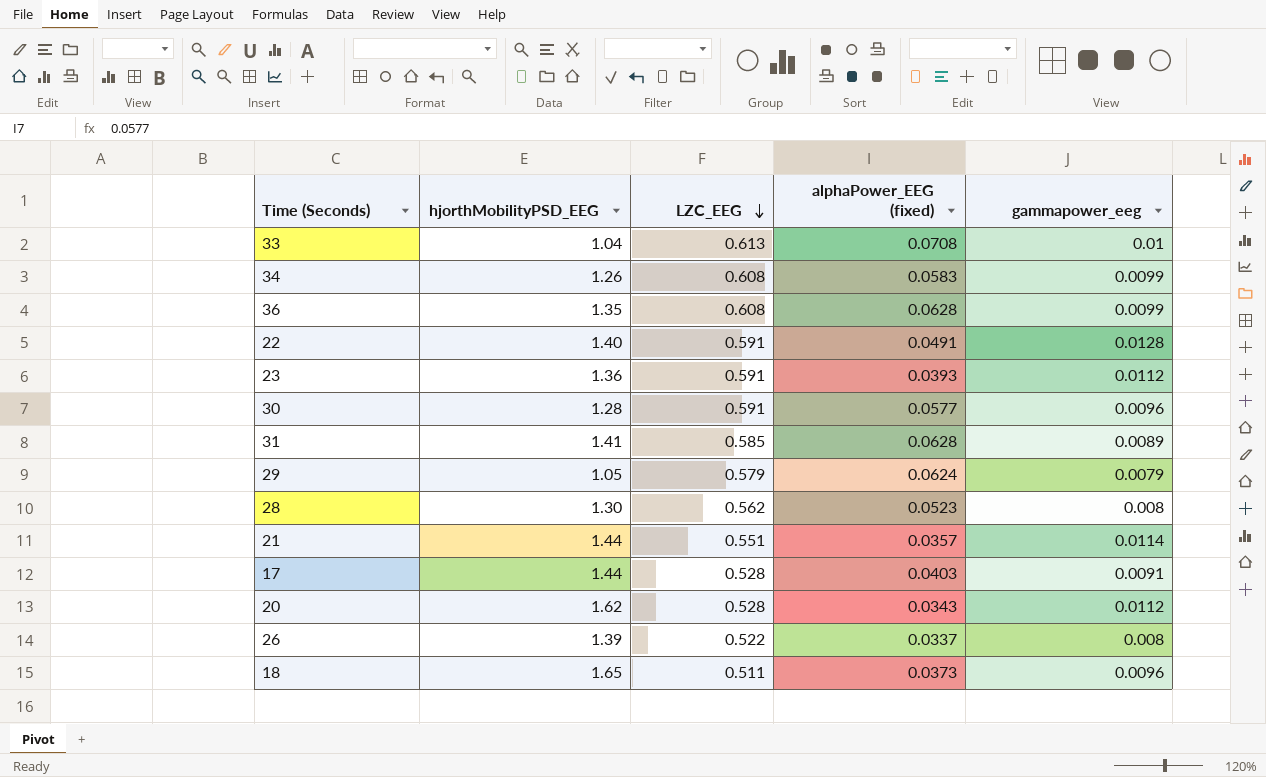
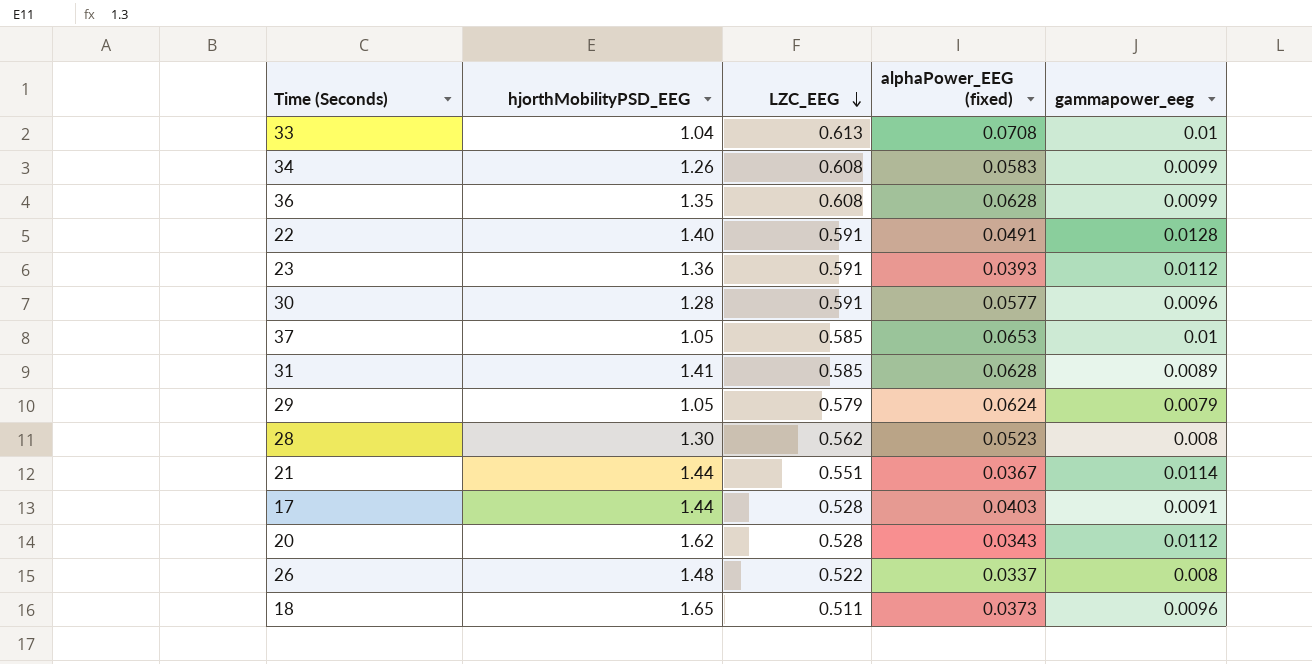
row 37: none -> 1.05 | 0.585 | 0.0653 | 0.01
21 | alphaPower_EEG (fixed): 0.0357 -> 0.0367
26 | hjorthMobilityPSD_EEG: 1.39 -> 1.48

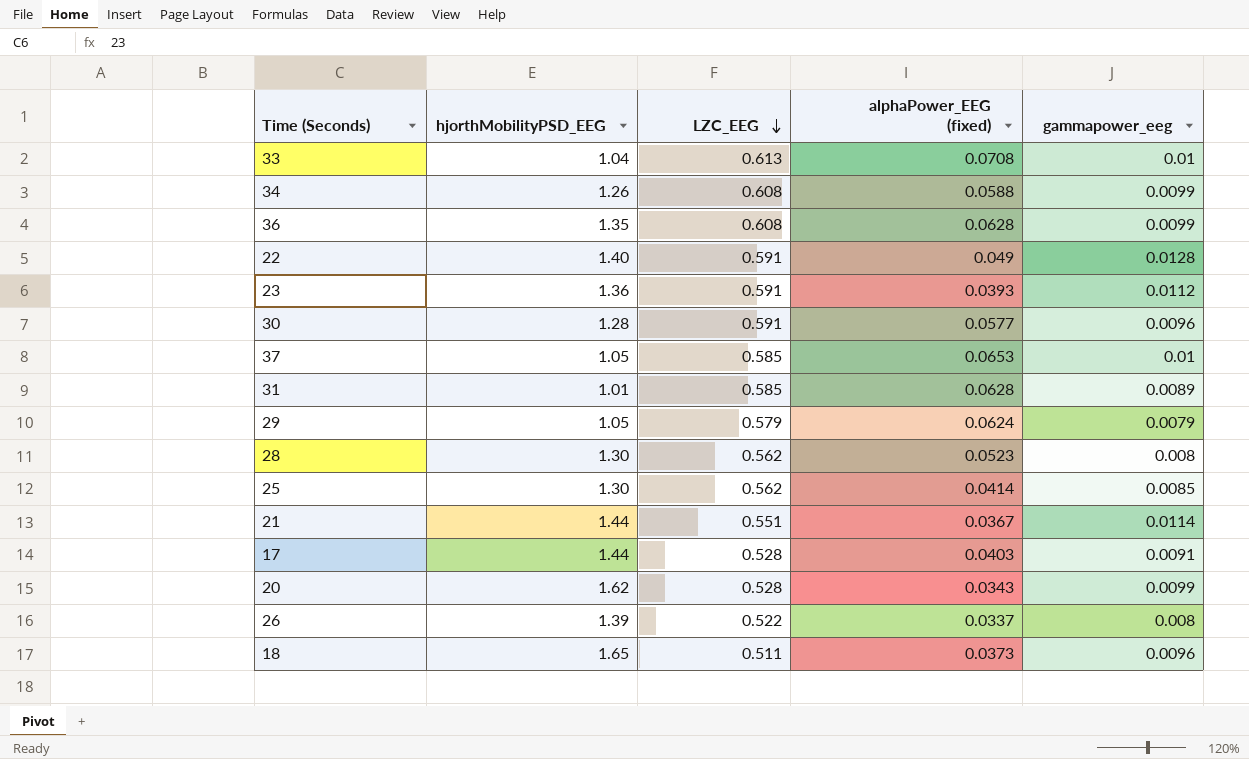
34 | alphaPower_EEG (fixed): 0.0583 -> 0.0588
22 | alphaPower_EEG (fixed): 0.0491 -> 0.049
31 | hjorthMobilityPSD_EEG: 1.41 -> 1.01
row 25: none -> 1.30 | 0.562 | 0.0414 | 0.0085
20 | gammapower_eeg: 0.0112 -> 0.0099
26 | hjorthMobilityPSD_EEG: 1.48 -> 1.39

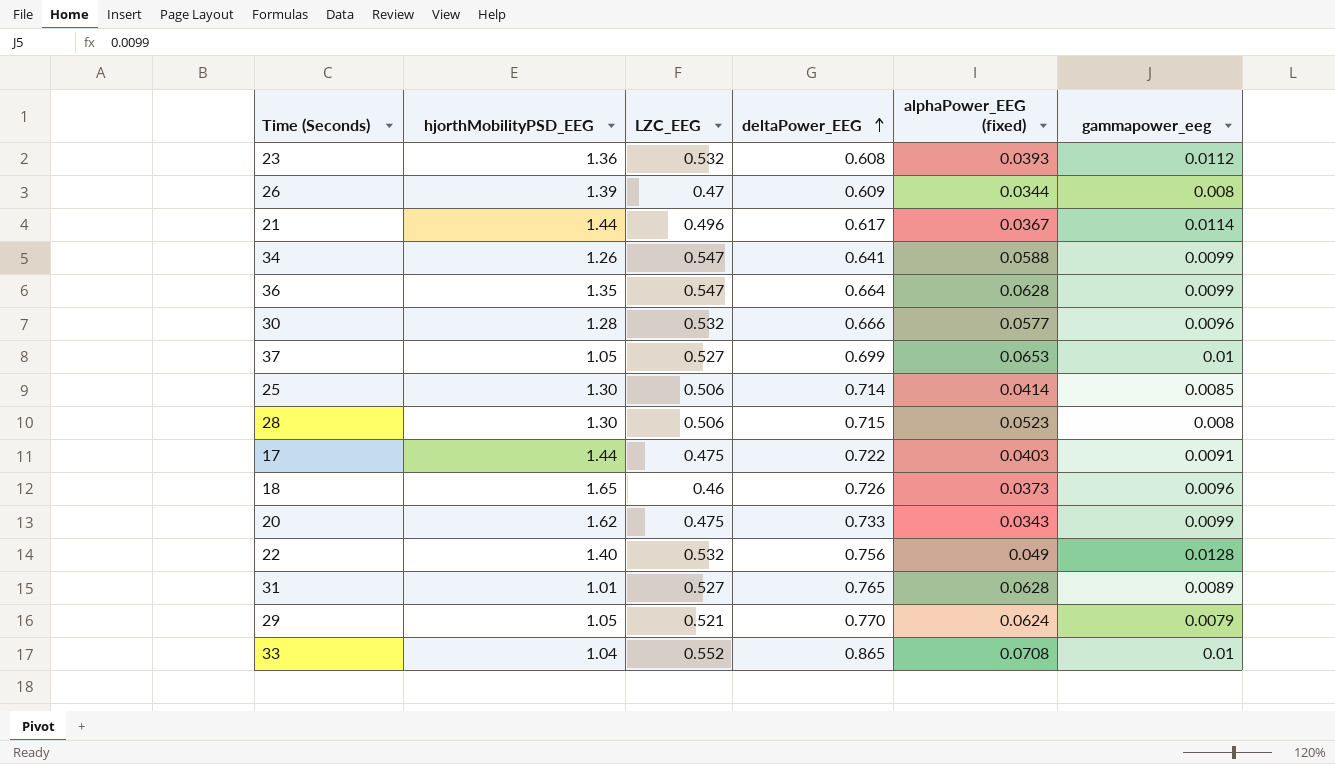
row order: LZC_EEG descending -> deltaPower_EEG ascending
column deltaPower_EEG | position: none -> 4
23 | LZC_EEG: 0.591 -> 0.532
26 | LZC_EEG: 0.522 -> 0.47
26 | alphaPower_EEG (fixed): 0.0337 -> 0.0344
21 | LZC_EEG: 0.551 -> 0.496
34 | LZC_EEG: 0.608 -> 0.547
36 | LZC_EEG: 0.608 -> 0.547
30 | LZC_EEG: 0.591 -> 0.532
37 | LZC_EEG: 0.585 -> 0.527
25 | LZC_EEG: 0.562 -> 0.506
28 | LZC_EEG: 0.562 -> 0.506
17 | LZC_EEG: 0.528 -> 0.475
18 | LZC_EEG: 0.511 -> 0.46
20 | LZC_EEG: 0.528 -> 0.475
22 | LZC_EEG: 0.591 -> 0.532
31 | LZC_EEG: 0.585 -> 0.527
29 | LZC_EEG: 0.579 -> 0.521
33 | LZC_EEG: 0.613 -> 0.552

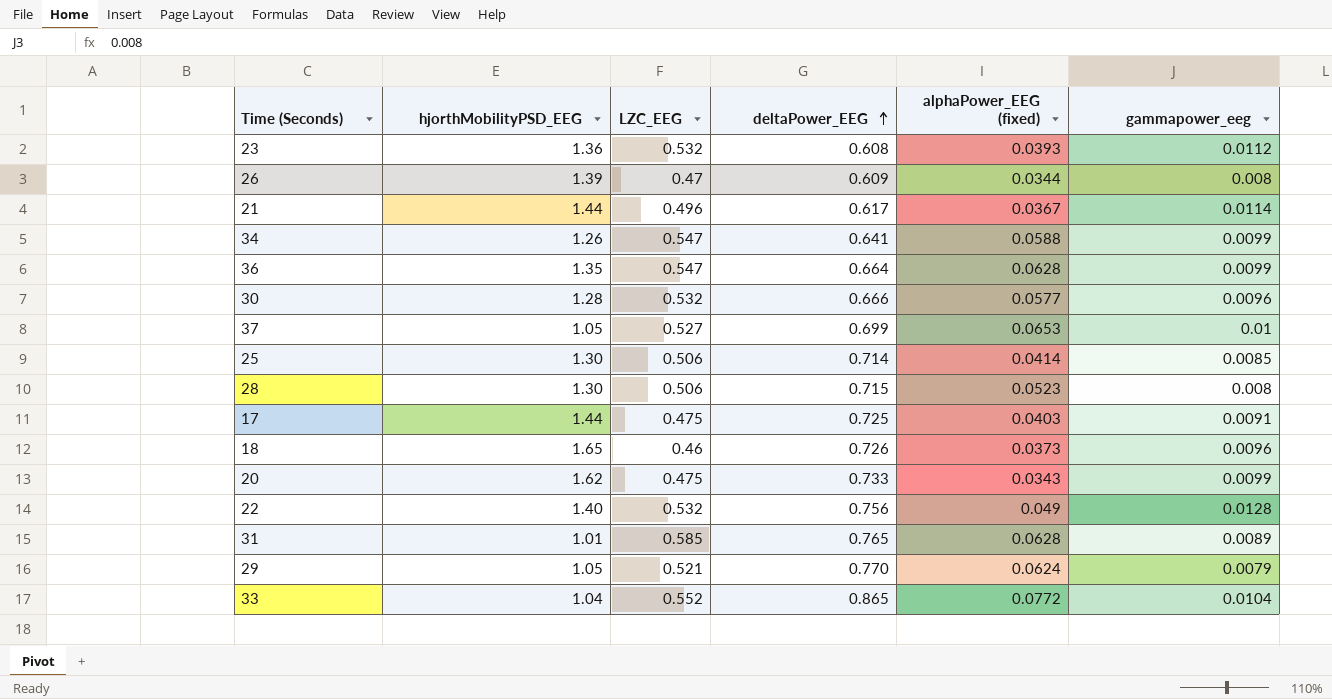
17 | deltaPower_EEG: 0.722 -> 0.725
31 | LZC_EEG: 0.527 -> 0.585
33 | alphaPower_EEG (fixed): 0.0708 -> 0.0772
33 | gammapower_eeg: 0.01 -> 0.0104

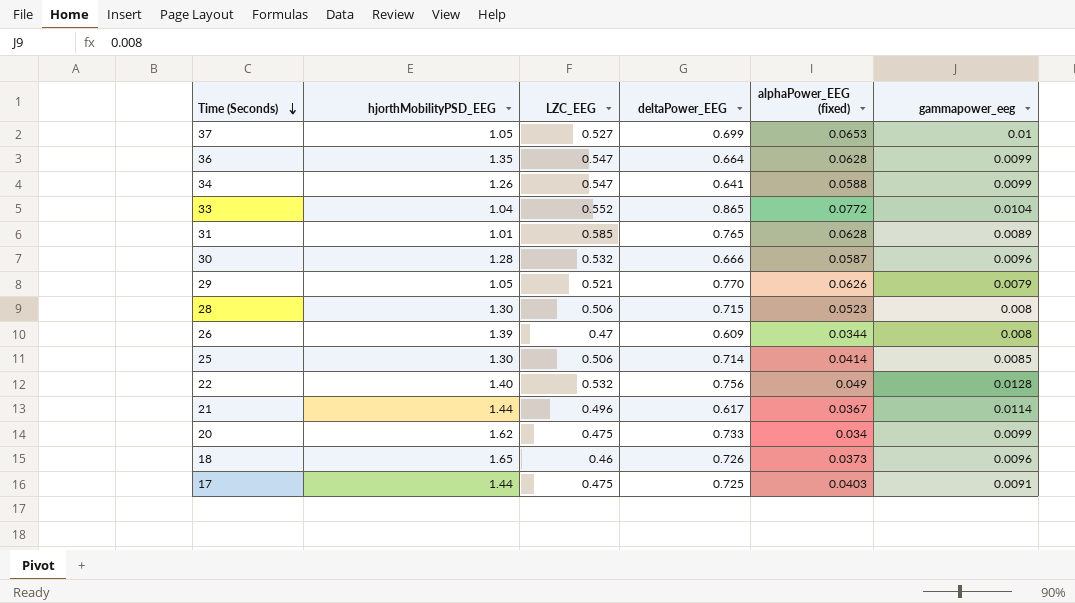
row order: deltaPower_EEG ascending -> Time (Seconds) descending
row 23: 1.36 | 0.532 | 0.608 | 0.0393 | 0.0112 -> none
30 | alphaPower_EEG (fixed): 0.0577 -> 0.0587
29 | alphaPower_EEG (fixed): 0.0624 -> 0.0626
20 | alphaPower_EEG (fixed): 0.0343 -> 0.034

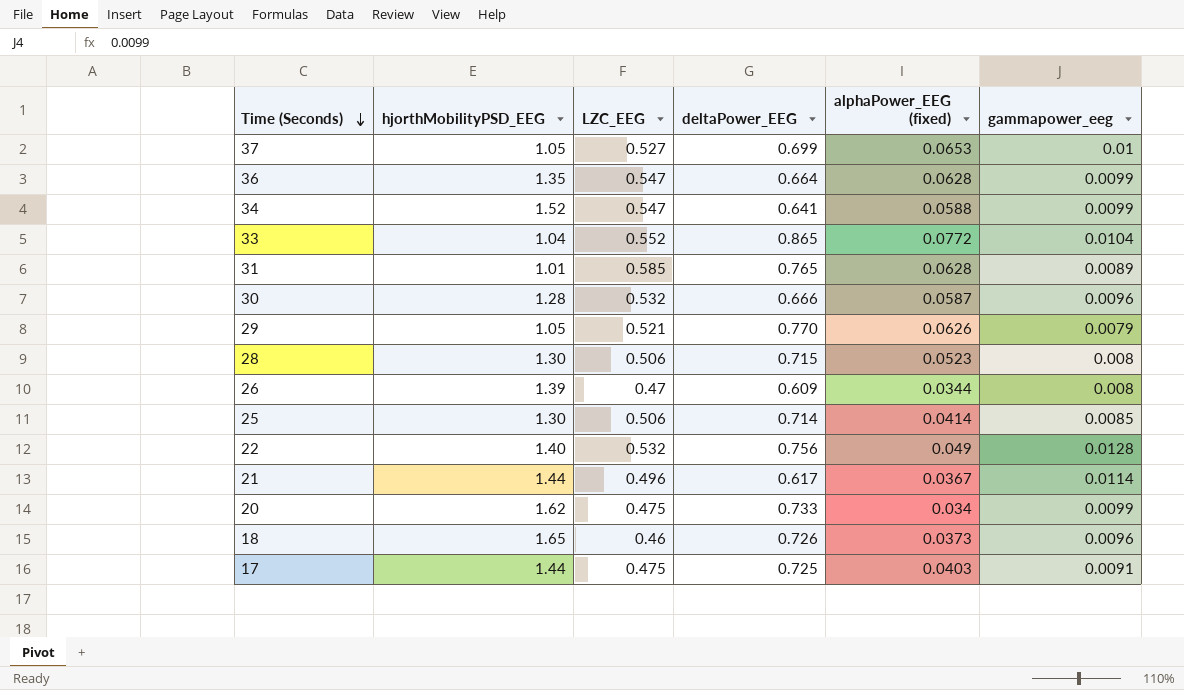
34 | hjorthMobilityPSD_EEG: 1.26 -> 1.52

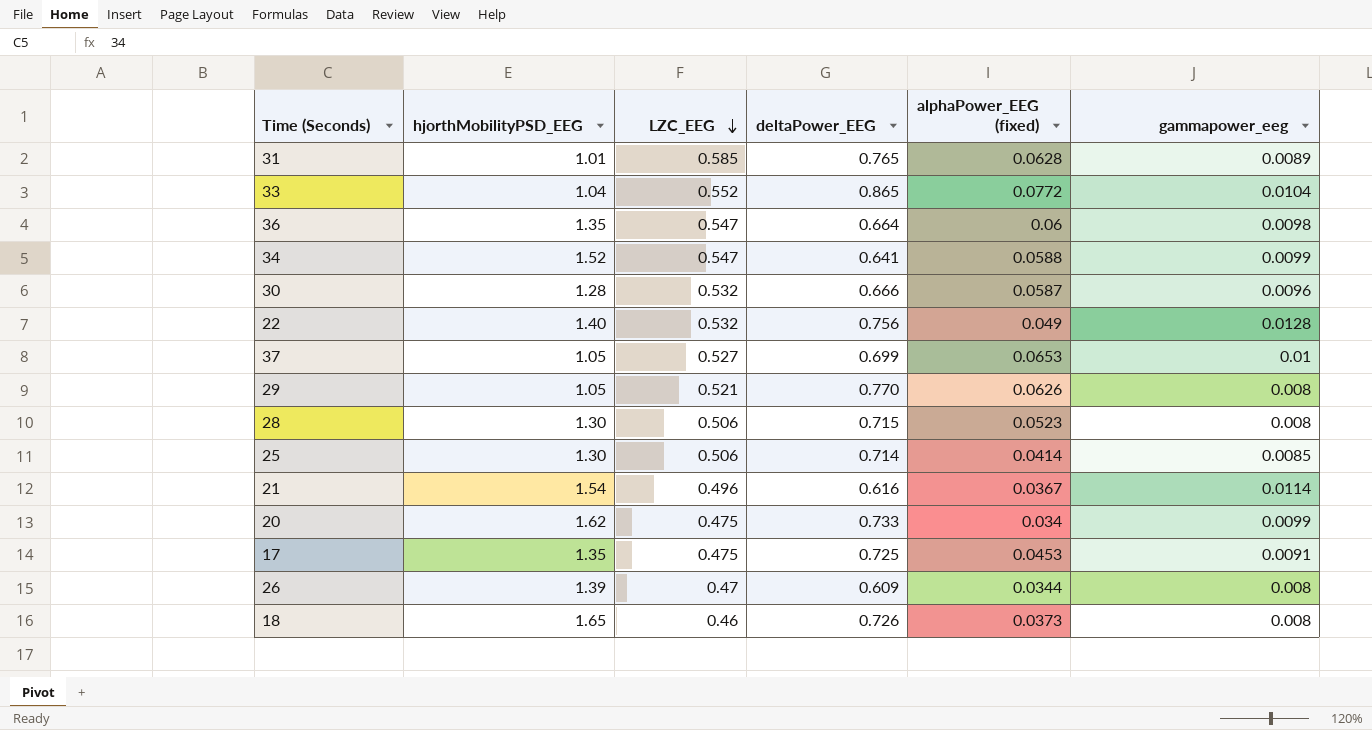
row order: Time (Seconds) descending -> LZC_EEG descending
36 | alphaPower_EEG (fixed): 0.0628 -> 0.06
36 | gammapower_eeg: 0.0099 -> 0.0098
29 | gammapower_eeg: 0.0079 -> 0.008
21 | hjorthMobilityPSD_EEG: 1.44 -> 1.54
21 | deltaPower_EEG: 0.617 -> 0.616
17 | hjorthMobilityPSD_EEG: 1.44 -> 1.35
17 | alphaPower_EEG (fixed): 0.0403 -> 0.0453
18 | gammapower_eeg: 0.0096 -> 0.008

